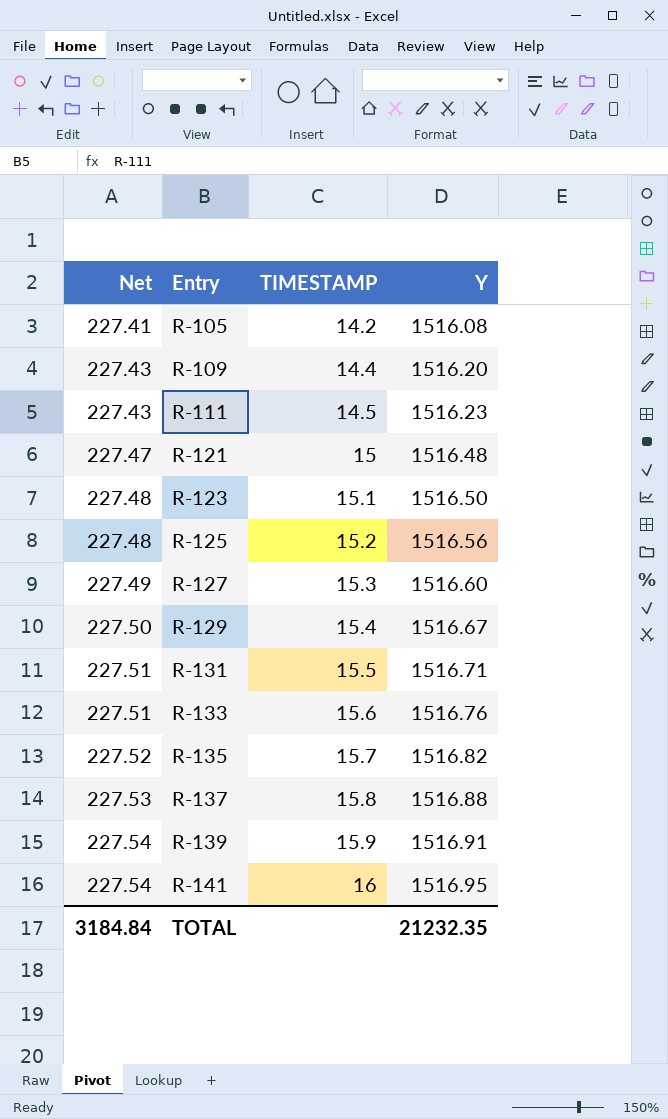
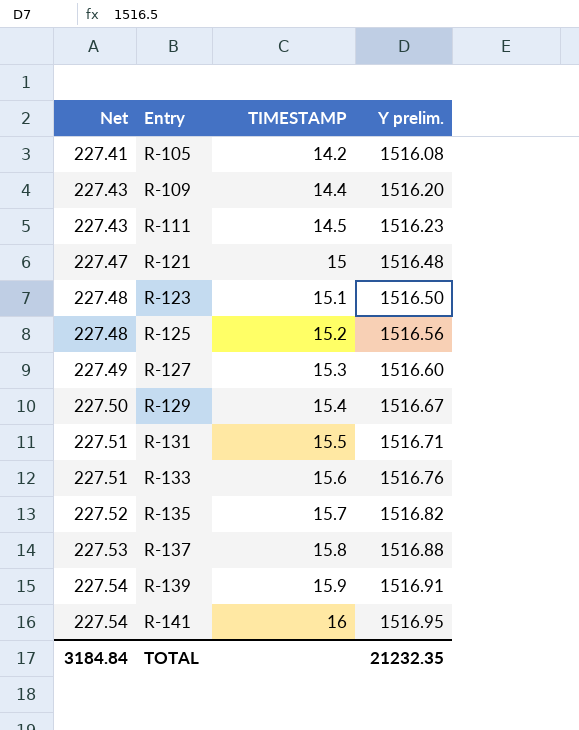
column name: Y -> Y prelim.

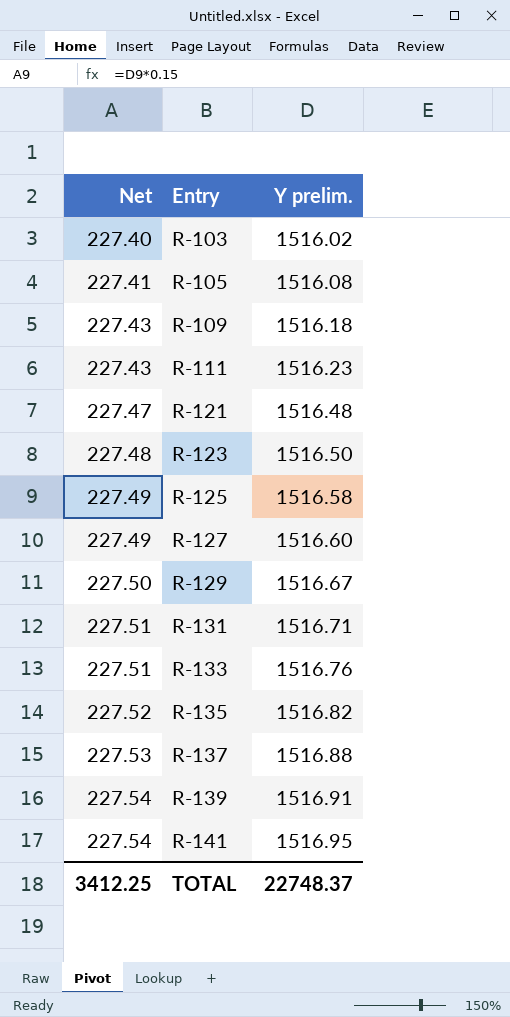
column TIMESTAMP | position: 3 -> none
row R-103: none -> 227.40 | 1516.02
R-109 | Y prelim.: 1516.20 -> 1516.18
R-125 | Net: 227.48 -> 227.49
R-125 | Y prelim.: 1516.56 -> 1516.58
TOTAL | Net: 3184.84 -> 3412.25
TOTAL | Y prelim.: 21232.35 -> 22748.37

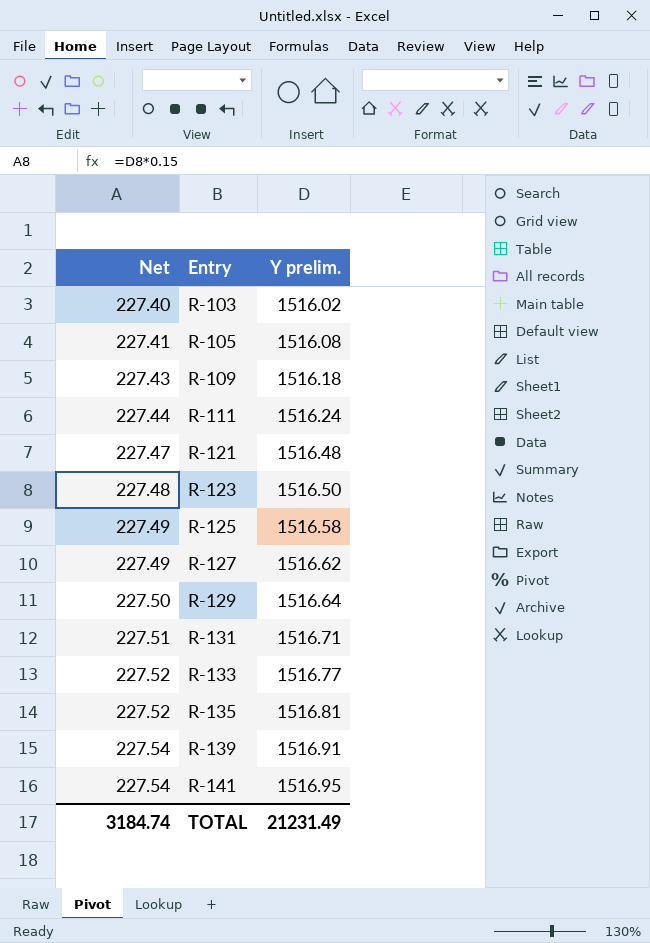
row R-137: 227.53 | 1516.88 -> none
R-111 | Net: 227.43 -> 227.44
R-111 | Y prelim.: 1516.23 -> 1516.24
R-127 | Y prelim.: 1516.60 -> 1516.62
R-129 | Y prelim.: 1516.67 -> 1516.64
R-133 | Net: 227.51 -> 227.52
R-133 | Y prelim.: 1516.76 -> 1516.77
R-135 | Y prelim.: 1516.82 -> 1516.81
TOTAL | Net: 3412.25 -> 3184.74
TOTAL | Y prelim.: 22748.37 -> 21231.49

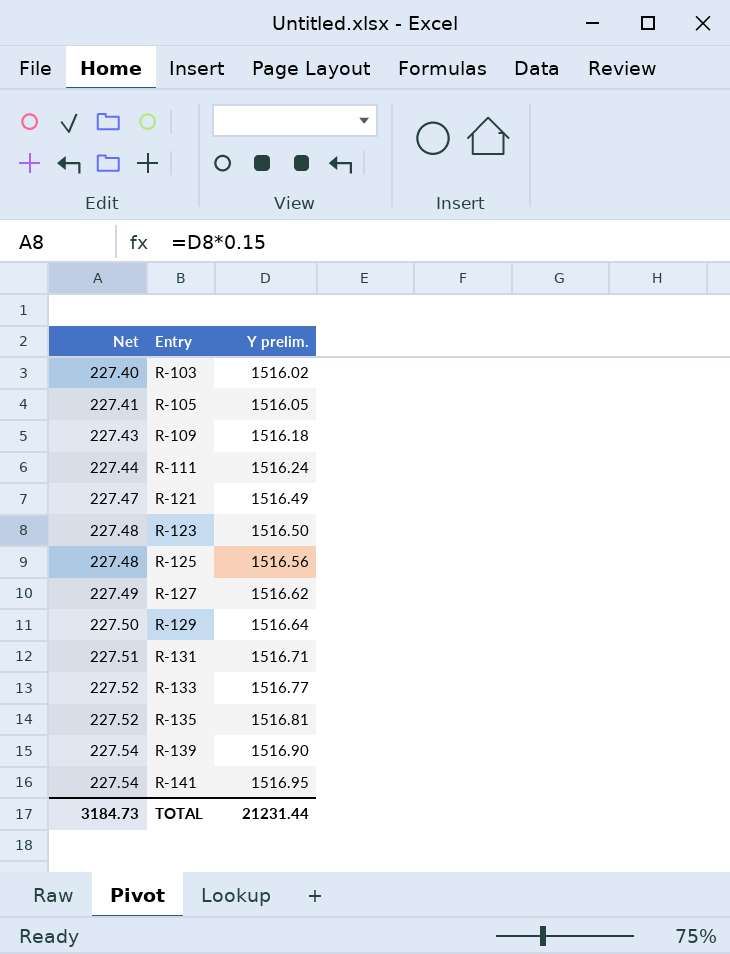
R-105 | Y prelim.: 1516.08 -> 1516.05
R-121 | Y prelim.: 1516.48 -> 1516.49
R-125 | Net: 227.49 -> 227.48
R-125 | Y prelim.: 1516.58 -> 1516.56
R-139 | Y prelim.: 1516.91 -> 1516.90
TOTAL | Net: 3184.74 -> 3184.73
TOTAL | Y prelim.: 21231.49 -> 21231.44

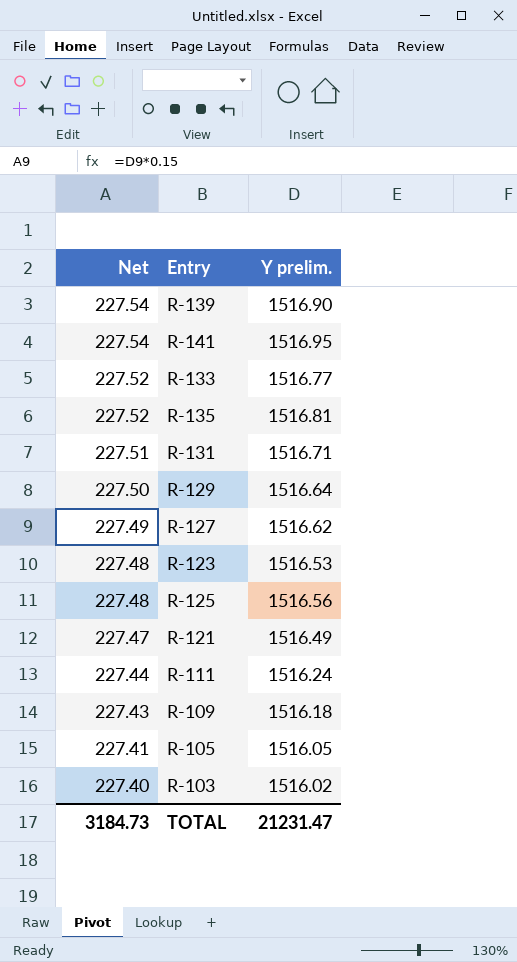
row order: Net ascending -> Net descending
R-123 | Y prelim.: 1516.50 -> 1516.53
TOTAL | Y prelim.: 21231.44 -> 21231.47

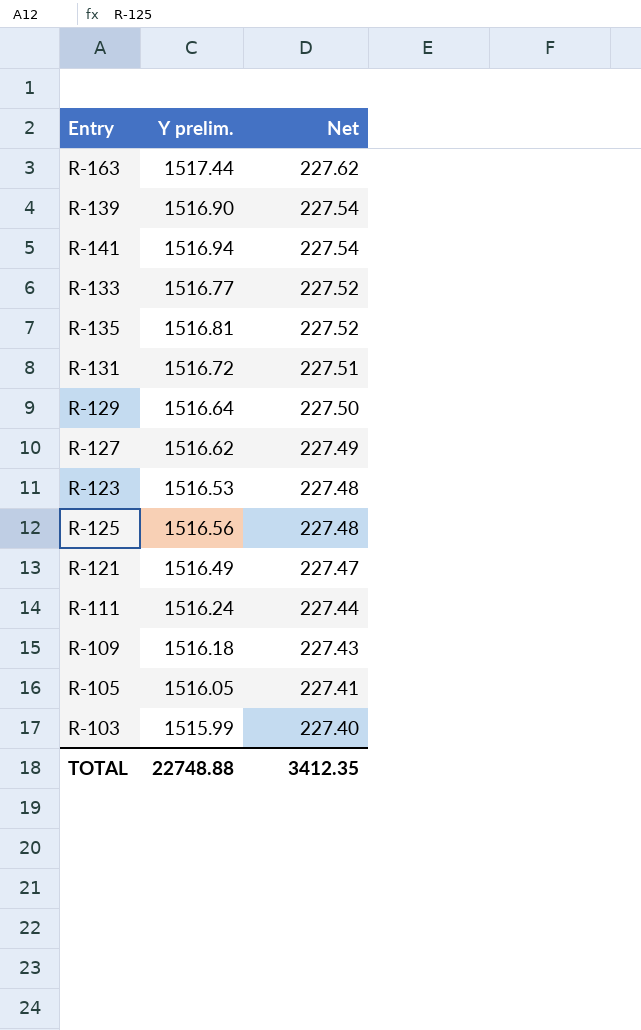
column Net | position: 1 -> 3
row R-163: none -> 1517.44 | 227.62
R-141 | Y prelim.: 1516.95 -> 1516.94
R-131 | Y prelim.: 1516.71 -> 1516.72
R-103 | Y prelim.: 1516.02 -> 1515.99
TOTAL | Y prelim.: 21231.47 -> 22748.88
TOTAL | Net: 3184.73 -> 3412.35

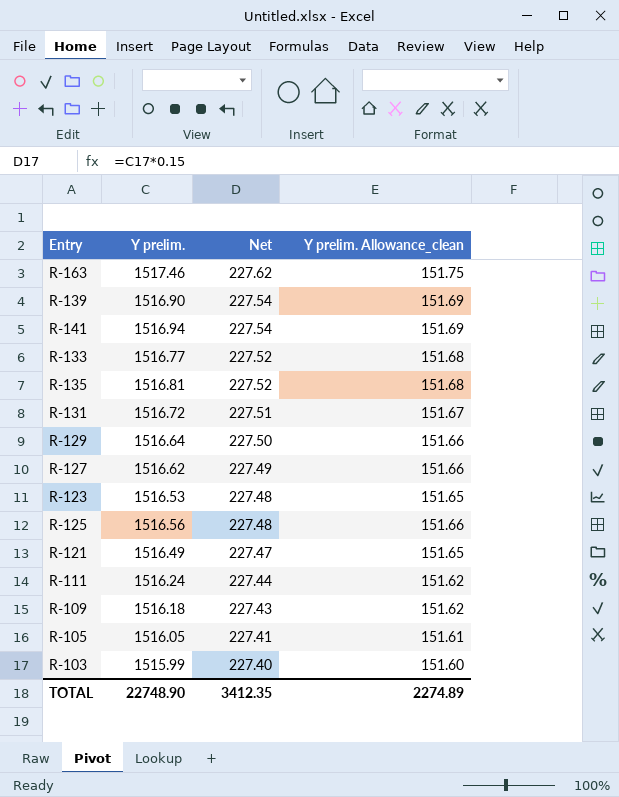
column Y prelim. Allowance_clean | formula: none -> [Y prelim.] * 0.1
R-163 | Y prelim.: 1517.44 -> 1517.46
TOTAL | Y prelim.: 22748.88 -> 22748.90

